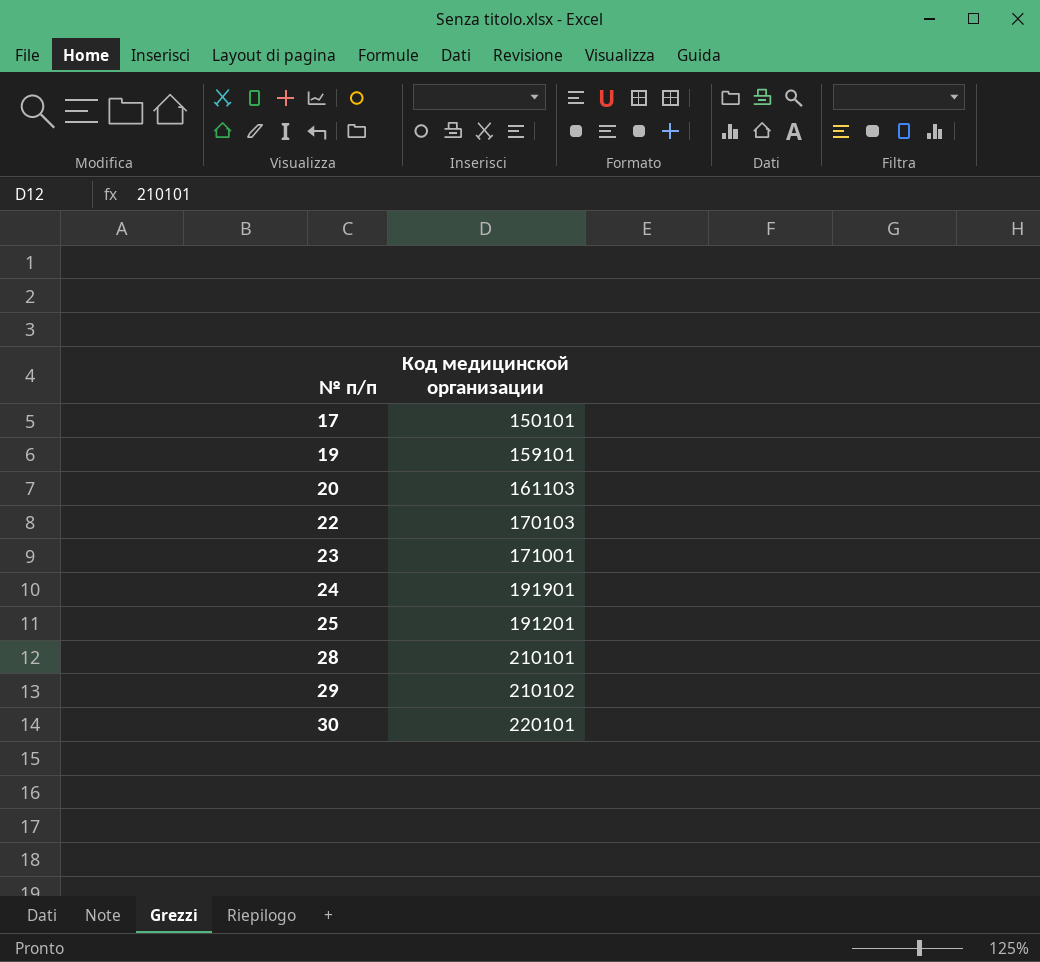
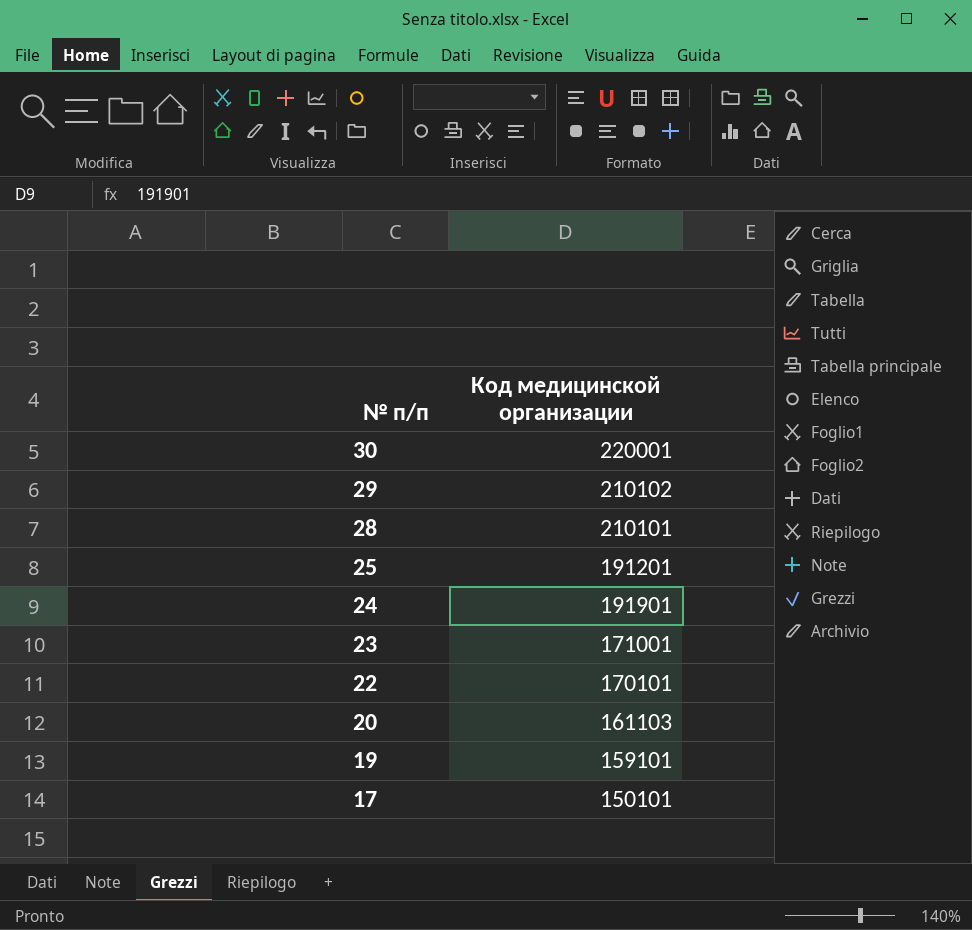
row order: № п/п ascending -> № п/п descending
30 | Код медицинской организации: 220101 -> 220001
22 | Код медицинской организации: 170103 -> 170101

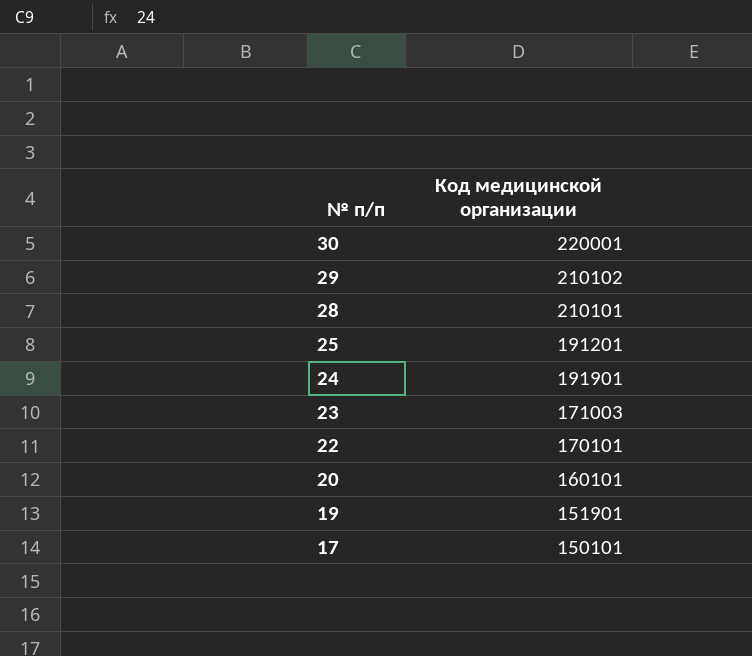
23 | Код медицинской организации: 171001 -> 171003
20 | Код медицинской организации: 161103 -> 160101
19 | Код медицинской организации: 159101 -> 151901

